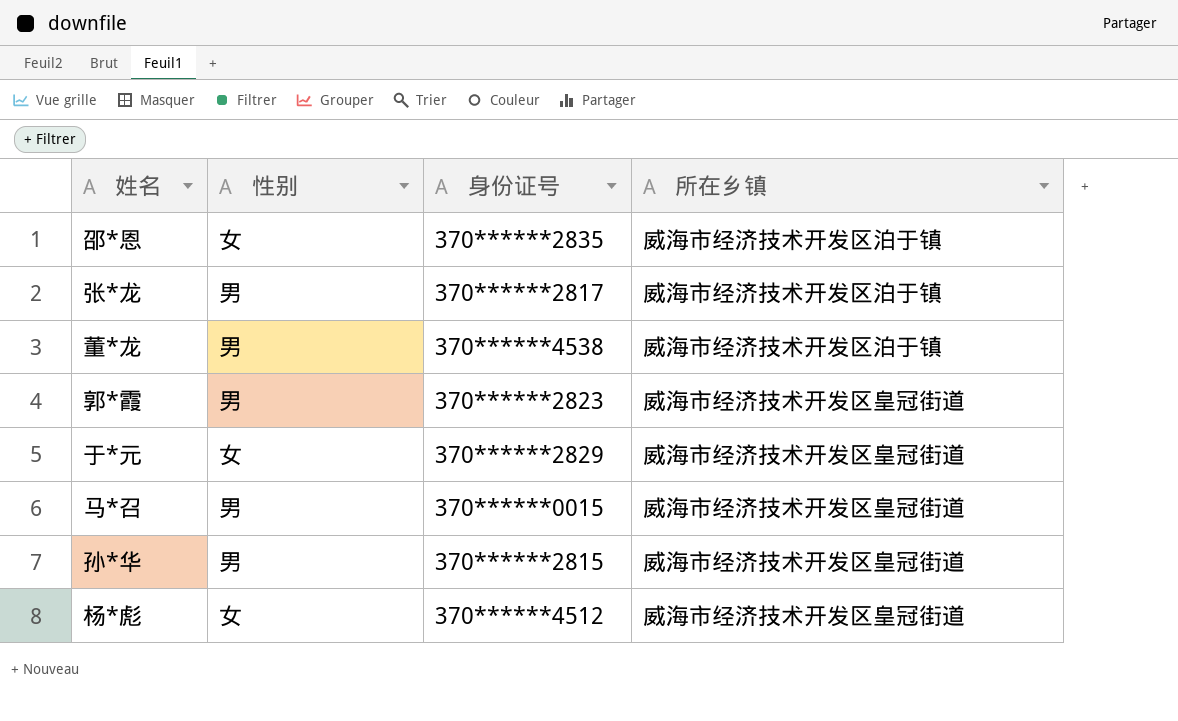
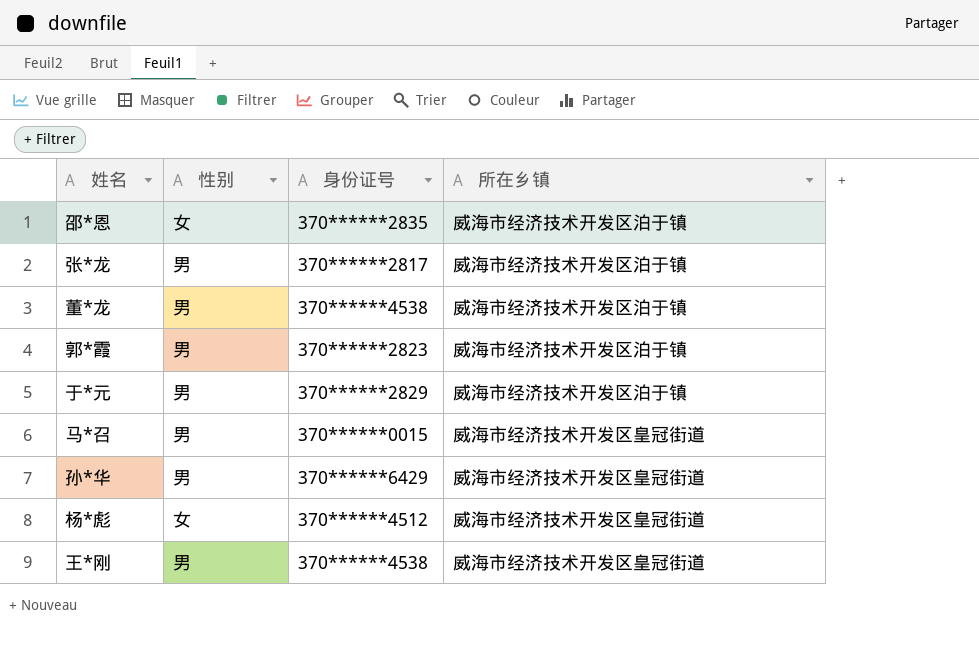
郭*霞 | 所在乡镇: 威海市经济技术开发区皇冠街道 -> 威海市经济技术开发区泊于镇
于*元 | 性别: 女 -> 男
于*元 | 所在乡镇: 威海市经济技术开发区皇冠街道 -> 威海市经济技术开发区泊于镇
孙*华 | 身份证号: 370******2815 -> 370******6429
row 王*刚: none -> 男 | 370******4538 | 威海市经济技术开发区皇冠街道

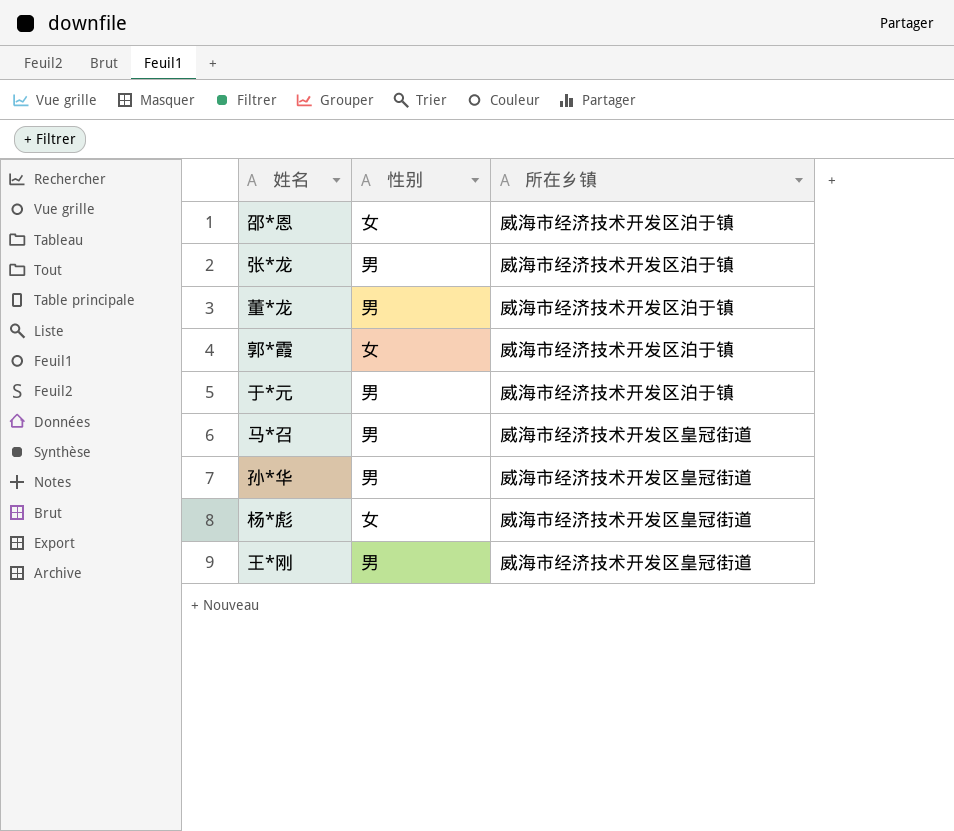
column 身份证号 | position: 3 -> none
郭*霞 | 性别: 男 -> 女

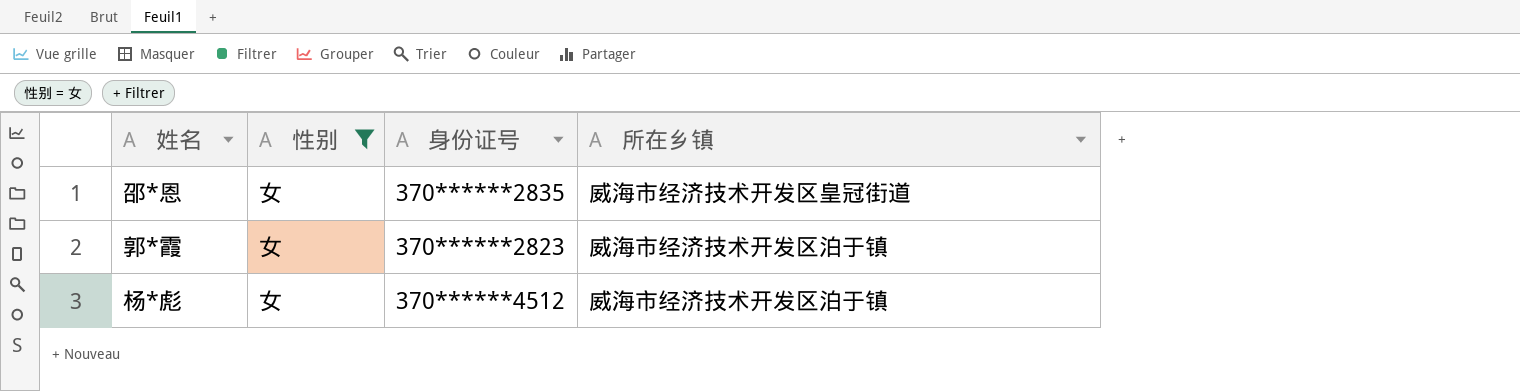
filter: none -> 性别 = 女
column 身份证号 | position: none -> 3
邵*恩 | 所在乡镇: 威海市经济技术开发区泊于镇 -> 威海市经济技术开发区皇冠街道
杨*彪 | 所在乡镇: 威海市经济技术开发区皇冠街道 -> 威海市经济技术开发区泊于镇

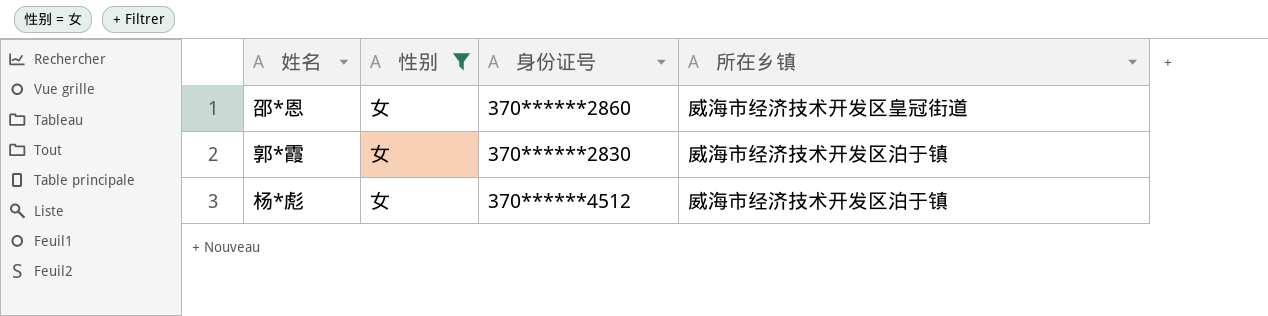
邵*恩 | 身份证号: 370******2835 -> 370******2860
郭*霞 | 身份证号: 370******2823 -> 370******2830

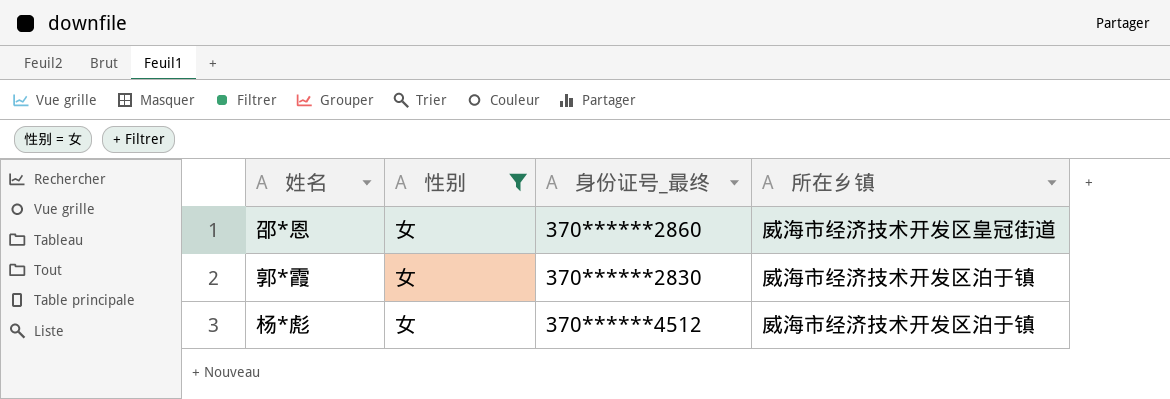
column name: 身份证号 -> 身份证号_最终

